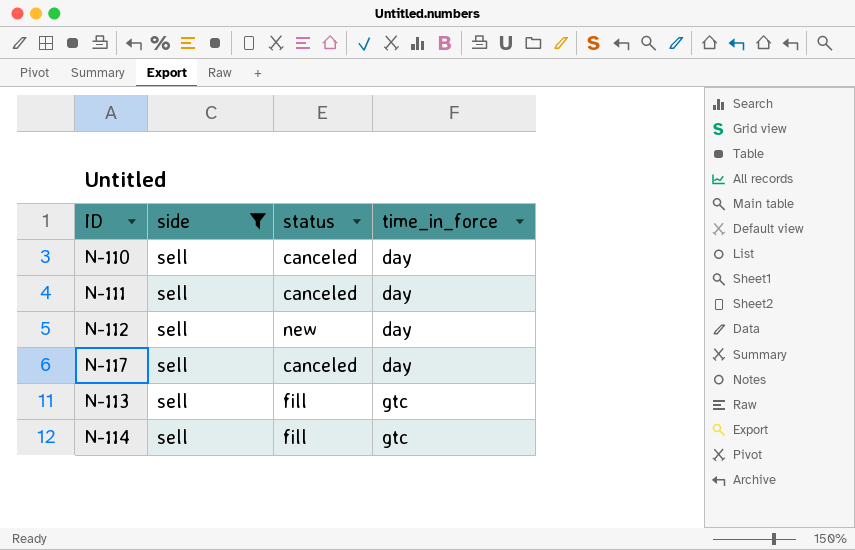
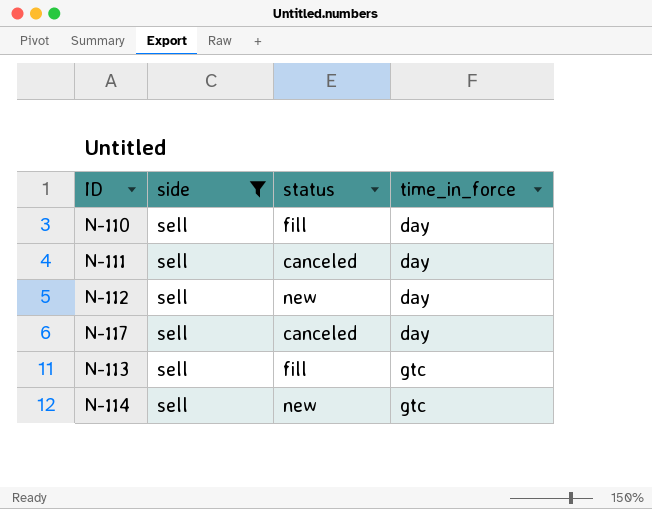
N-110 | status: canceled -> fill
N-114 | status: fill -> new

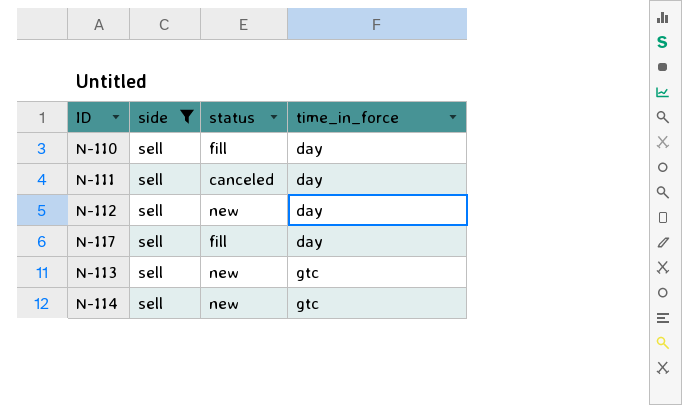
N-117 | status: canceled -> fill
N-113 | status: fill -> new

